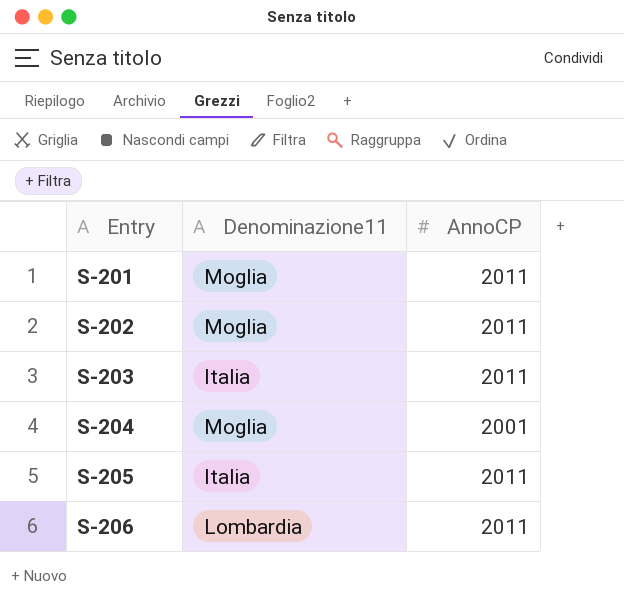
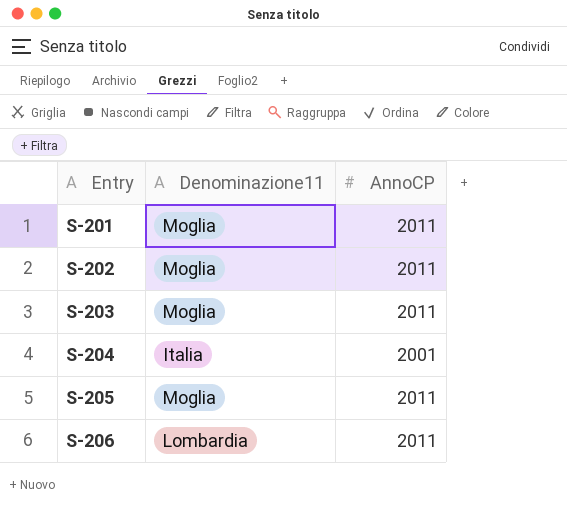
S-203 | Denominazione11: Italia -> Moglia
S-204 | Denominazione11: Moglia -> Italia
S-205 | Denominazione11: Italia -> Moglia

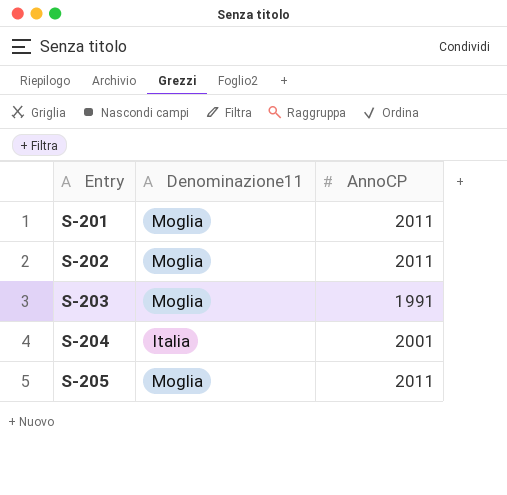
row S-206: Lombardia | 2011 -> none
S-203 | AnnoCP: 2011 -> 1991

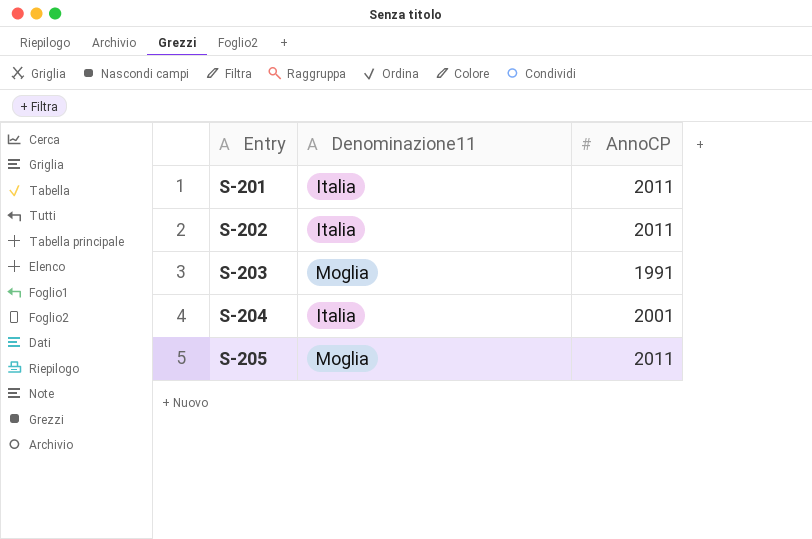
S-201 | Denominazione11: Moglia -> Italia
S-202 | Denominazione11: Moglia -> Italia

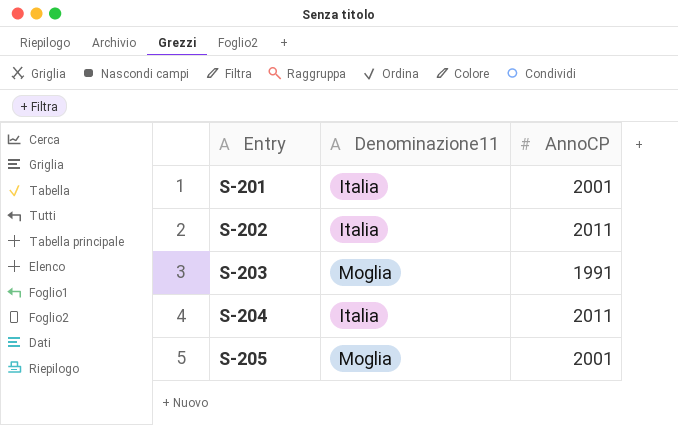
S-201 | AnnoCP: 2011 -> 2001
S-204 | AnnoCP: 2001 -> 2011
S-205 | AnnoCP: 2011 -> 2001

